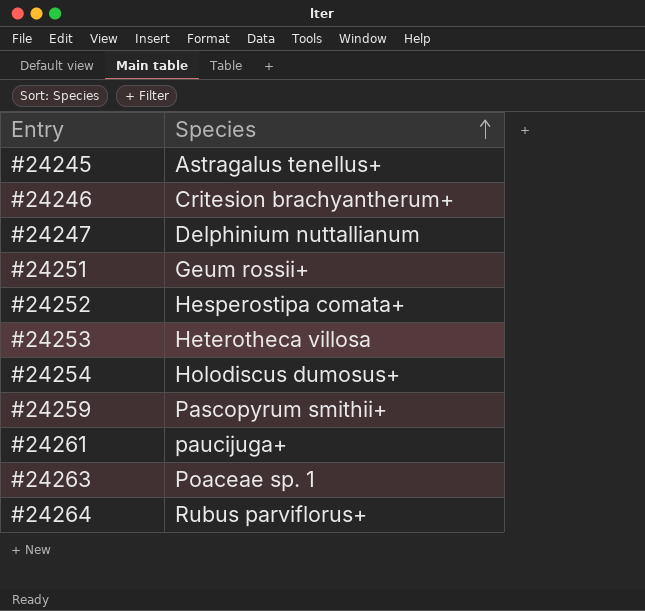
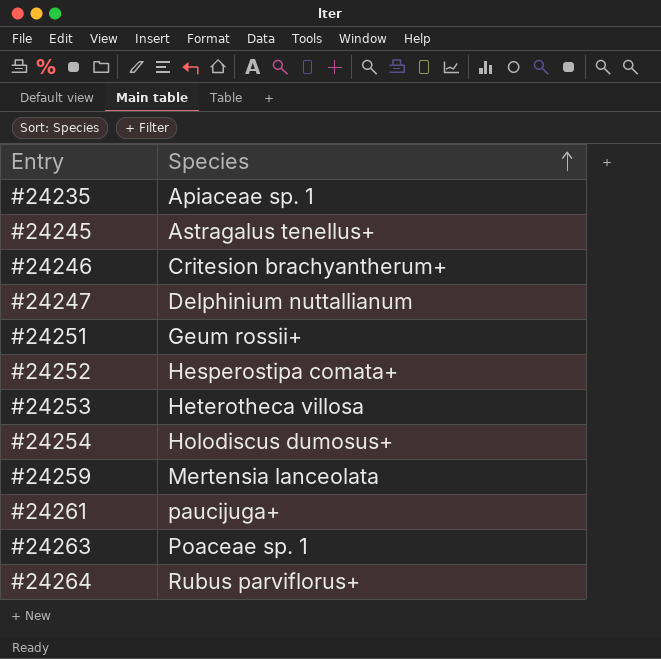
row #24235: none -> Apiaceae sp. 1
#24259 | Species: Pascopyrum smithii+ -> Mertensia lanceolata

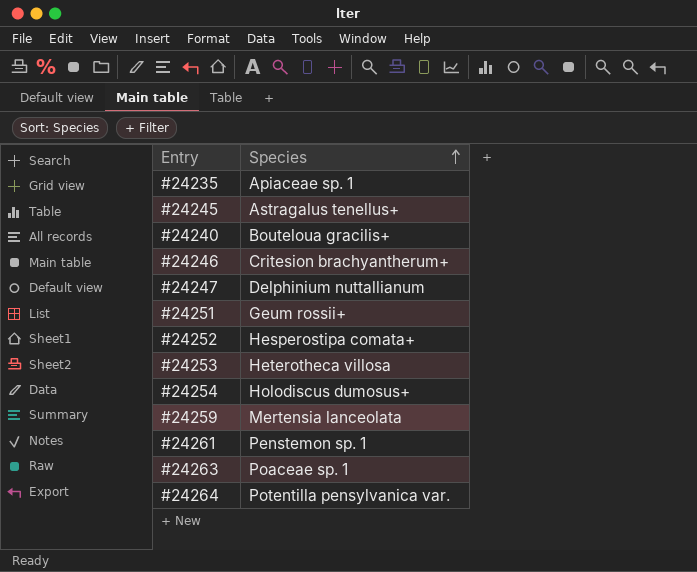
row #24240: none -> Bouteloua gracilis+
#24261 | Species: paucijuga+ -> Penstemon sp. 1
#24264 | Species: Rubus parviflorus+ -> Potentilla pensylvanica var.

